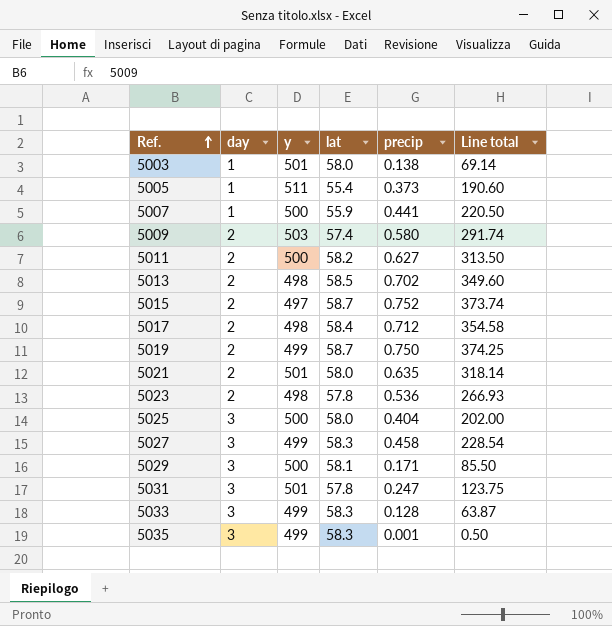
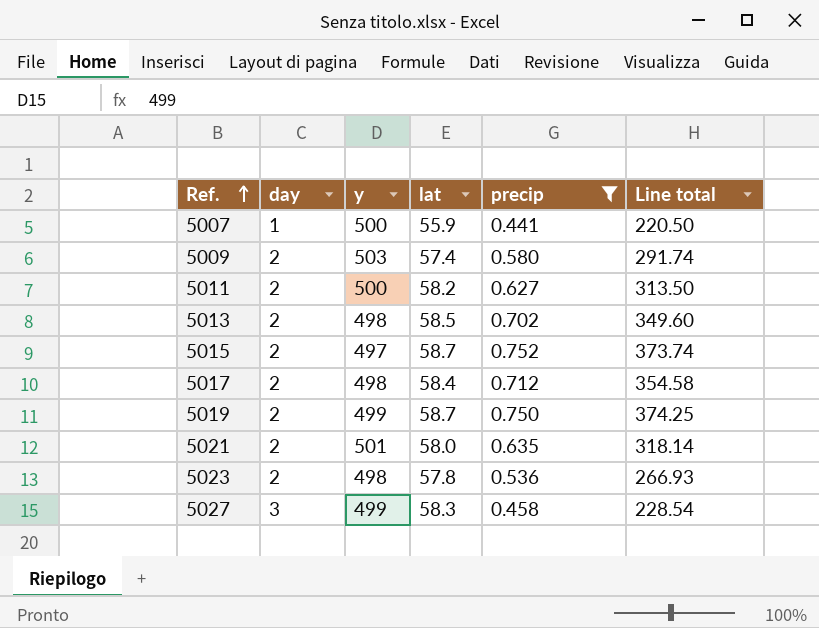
filter: none -> precip >= 0.441

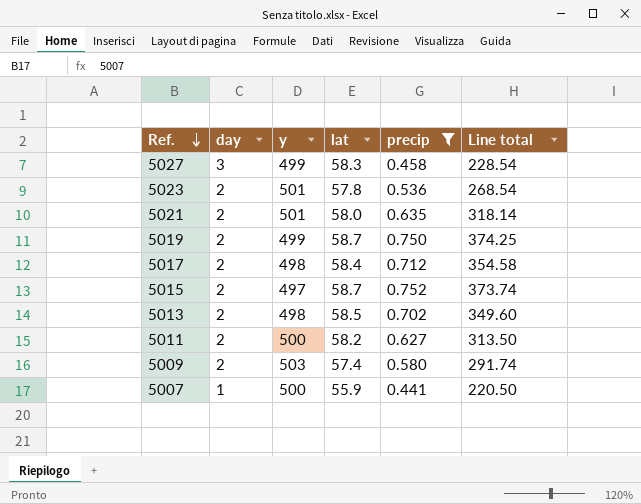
row order: Ref. ascending -> Ref. descending
5023 | y: 498 -> 501
5023 | Line total: 266.93 -> 268.54

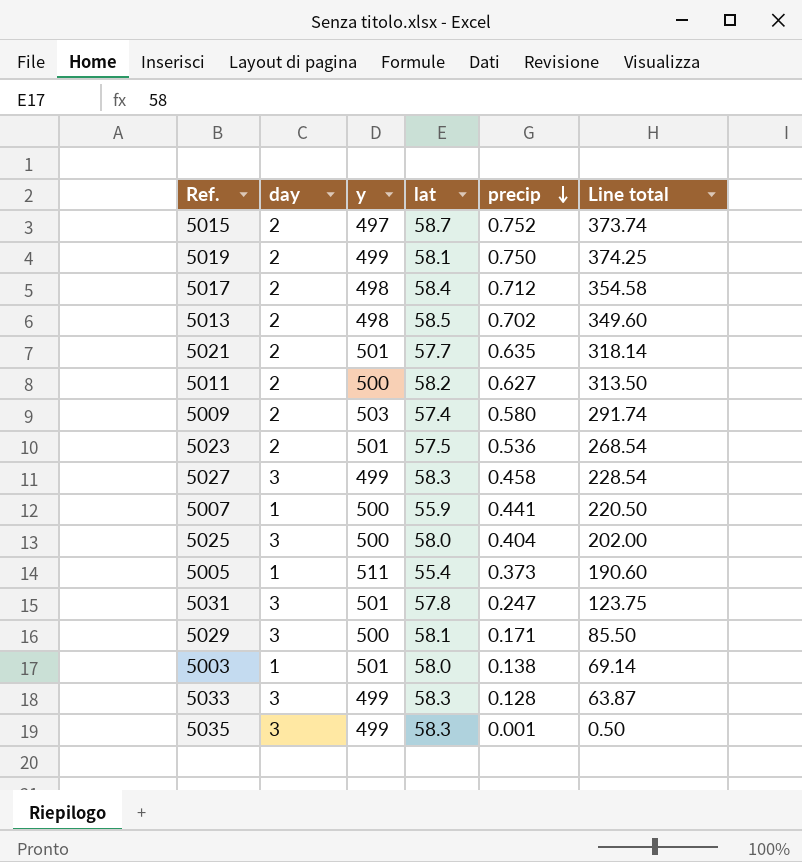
filter: precip >= 0.441 -> none
row order: Ref. descending -> precip descending
5019 | lat: 58.7 -> 58.1
5021 | lat: 58.0 -> 57.7
5023 | lat: 57.8 -> 57.5

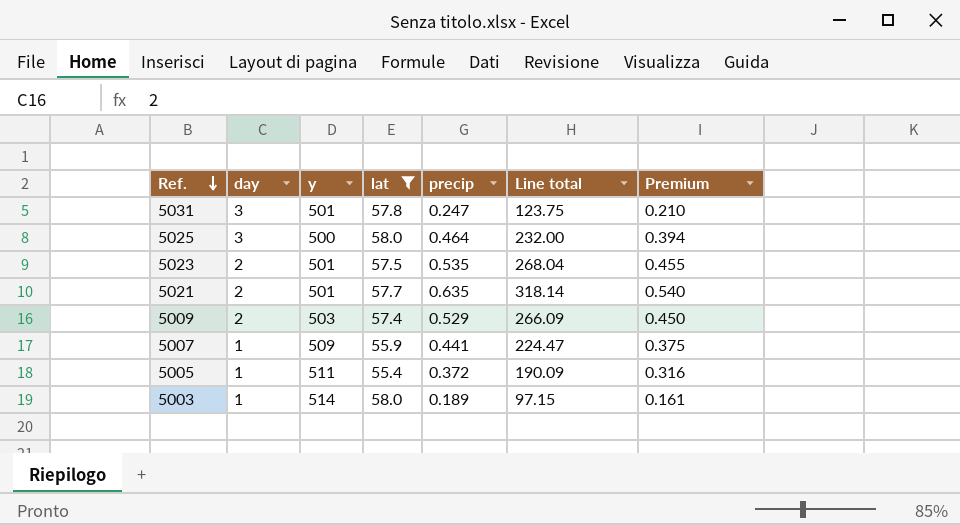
filter: none -> lat <= 58.0
row order: precip descending -> Ref. descending
column Premium | formula: none -> [precip] * 0.85
5025 | precip: 0.404 -> 0.464
5025 | Line total: 202.00 -> 232.00
5023 | precip: 0.536 -> 0.535
5023 | Line total: 268.54 -> 268.04
5009 | precip: 0.580 -> 0.529
5009 | Line total: 291.74 -> 266.09
5007 | y: 500 -> 509
5007 | Line total: 220.50 -> 224.47
5005 | precip: 0.373 -> 0.372
5005 | Line total: 190.60 -> 190.09
5003 | y: 501 -> 514
5003 | precip: 0.138 -> 0.189
5003 | Line total: 69.14 -> 97.15

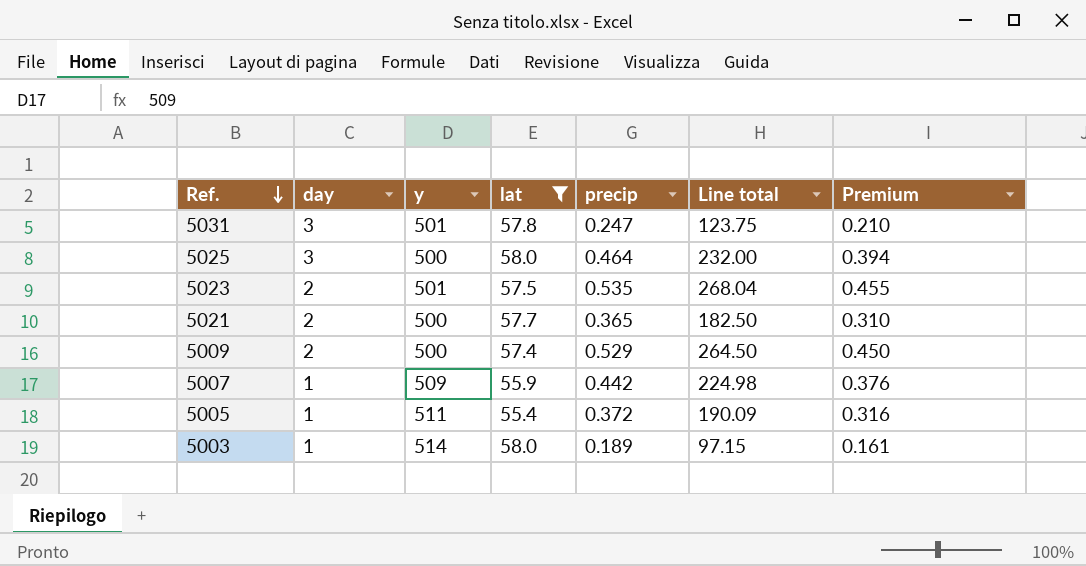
5021 | y: 501 -> 500
5021 | precip: 0.635 -> 0.365
5021 | Line total: 318.14 -> 182.50
5021 | Premium: 0.540 -> 0.310
5009 | y: 503 -> 500
5009 | Line total: 266.09 -> 264.50
5007 | precip: 0.441 -> 0.442
5007 | Line total: 224.47 -> 224.98
5007 | Premium: 0.375 -> 0.376

